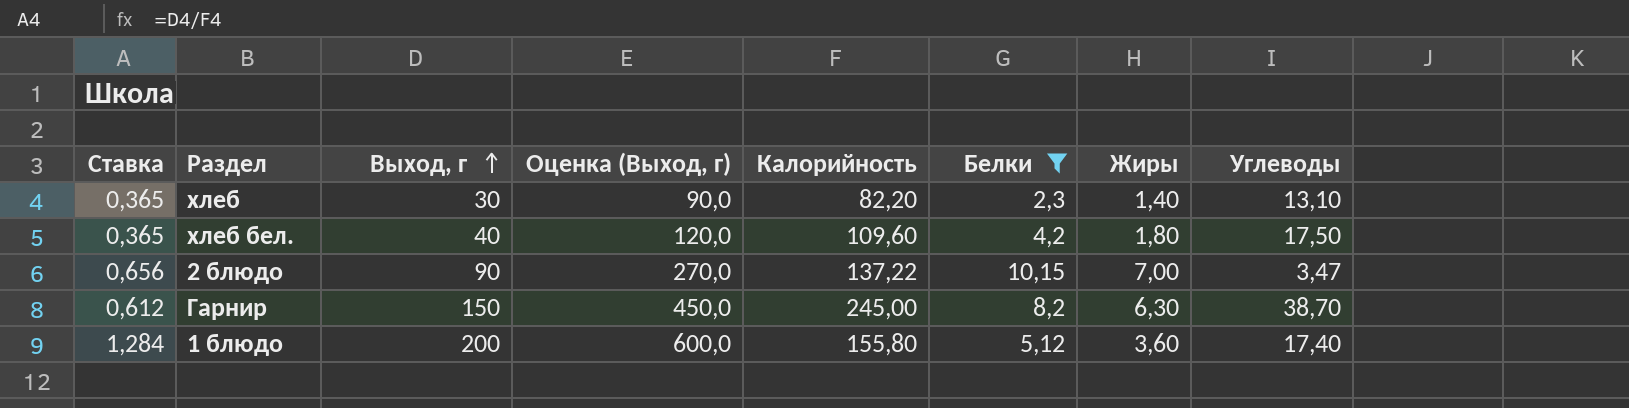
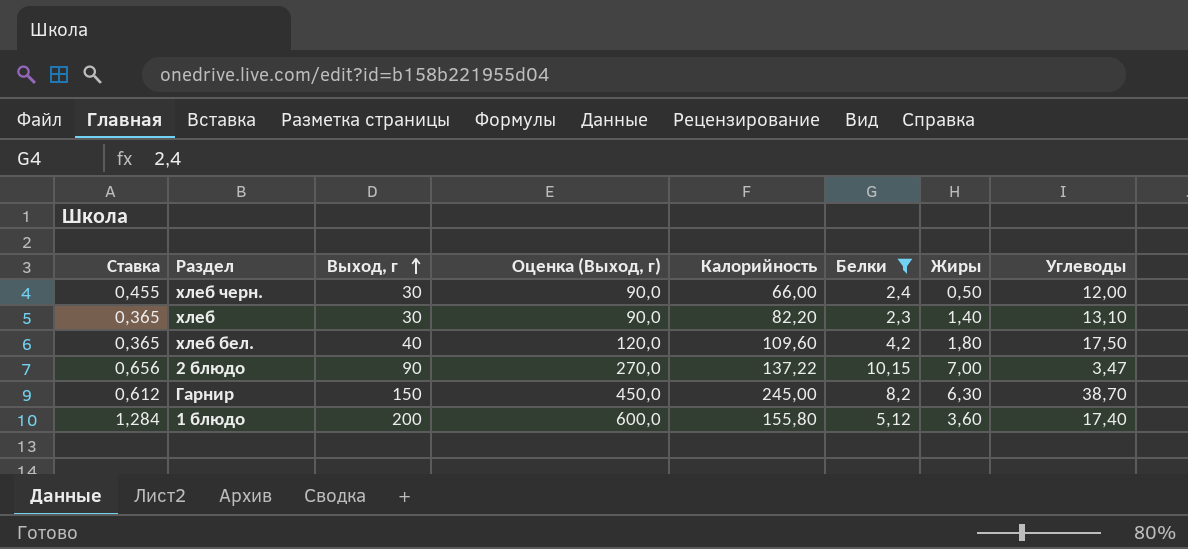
row хлеб черн.: none -> 0,455 | 30 | 90,0 | 66,00 | 2,4 | 0,50 | 12,00

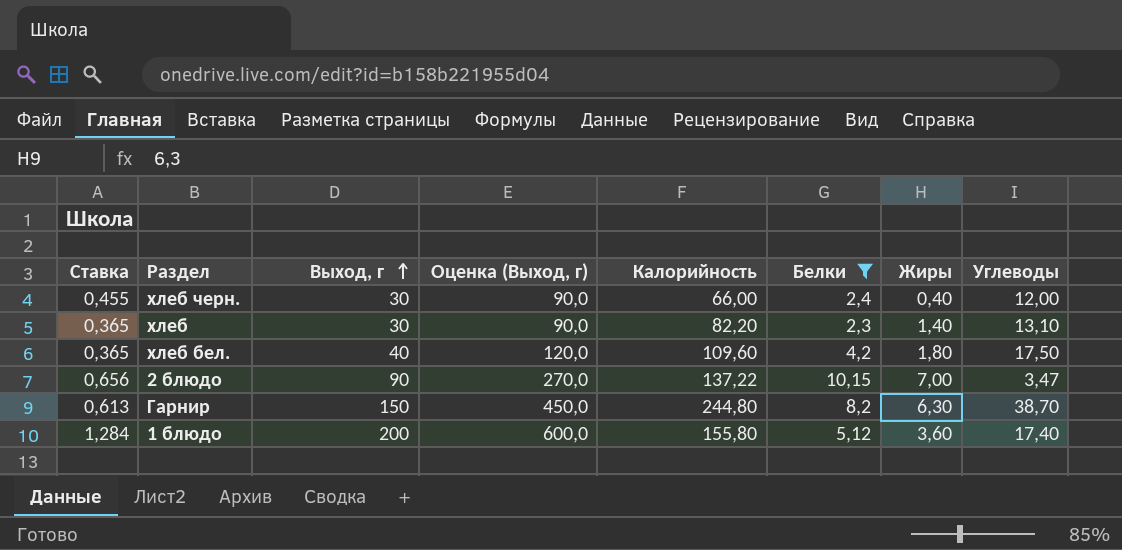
хлеб черн. | Жиры: 0,50 -> 0,40
Гарнир | Ставка: 0,612 -> 0,613
Гарнир | Калорийность: 245,00 -> 244,80

